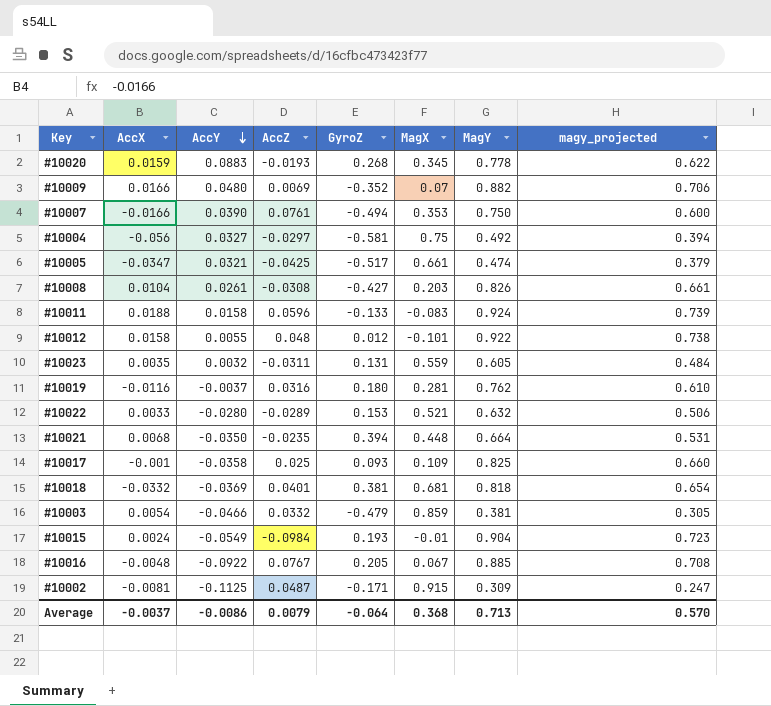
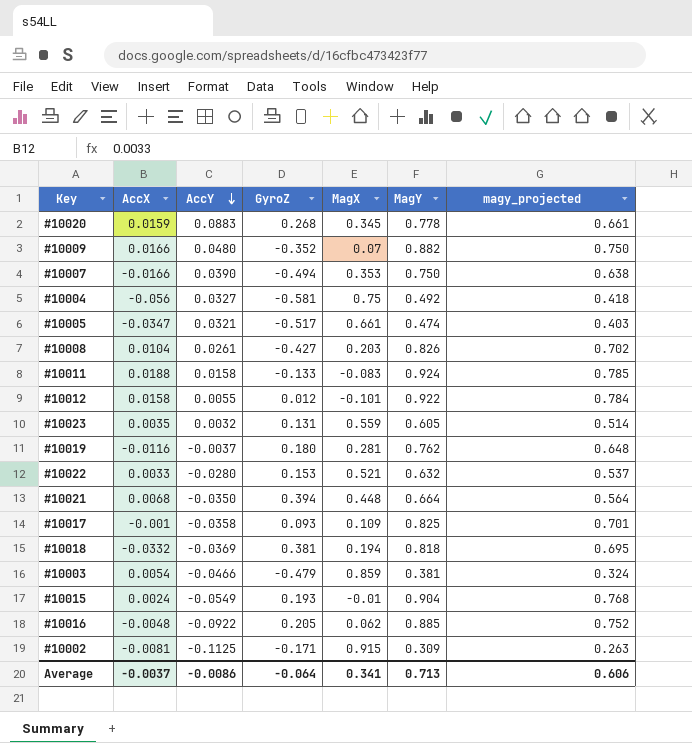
column AccZ | position: 4 -> none
column magy_projected | formula: [MagY] * 0.8 -> [MagY] * 0.85
#10018 | MagX: 0.681 -> 0.194
#10016 | MagX: 0.067 -> 0.062
Average | MagX: 0.368 -> 0.341
Average | magy_projected: 0.570 -> 0.606

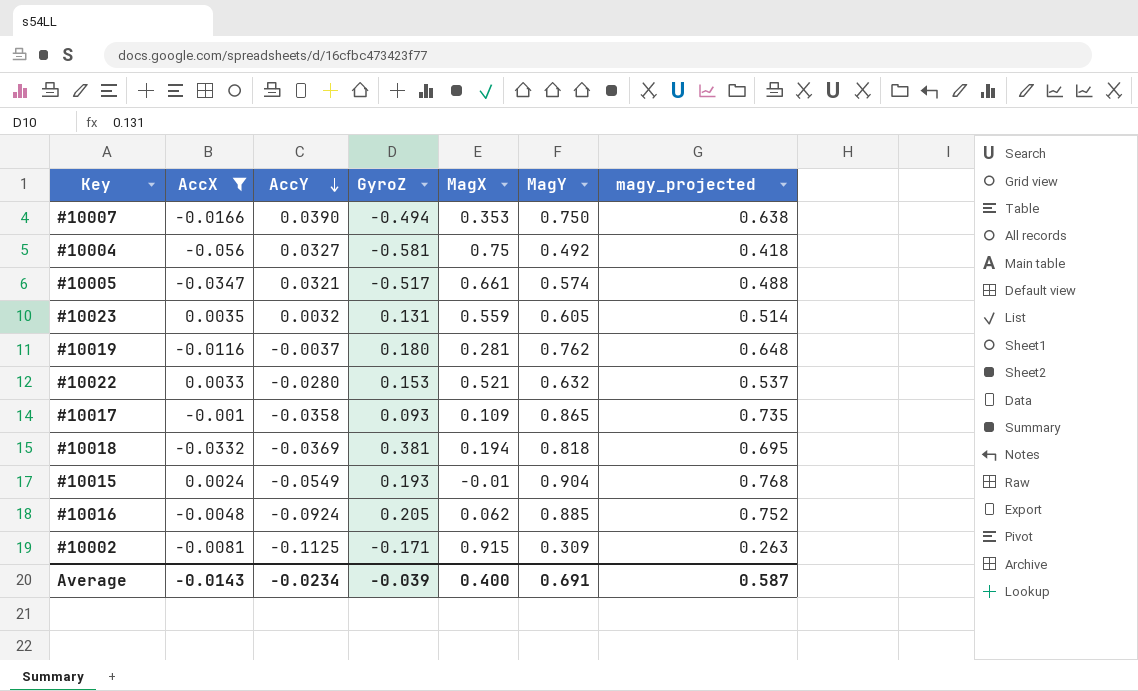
filter: none -> AccX <= 0.0035
#10005 | MagY: 0.474 -> 0.574
#10005 | magy_projected: 0.403 -> 0.488
#10017 | MagY: 0.825 -> 0.865
#10017 | magy_projected: 0.701 -> 0.735
#10016 | AccY: -0.0922 -> -0.0924
Average | AccX: -0.0037 -> -0.0143
Average | AccY: -0.0086 -> -0.0234
Average | GyroZ: -0.064 -> -0.039
Average | MagX: 0.341 -> 0.400
Average | MagY: 0.713 -> 0.691
Average | magy_projected: 0.606 -> 0.587

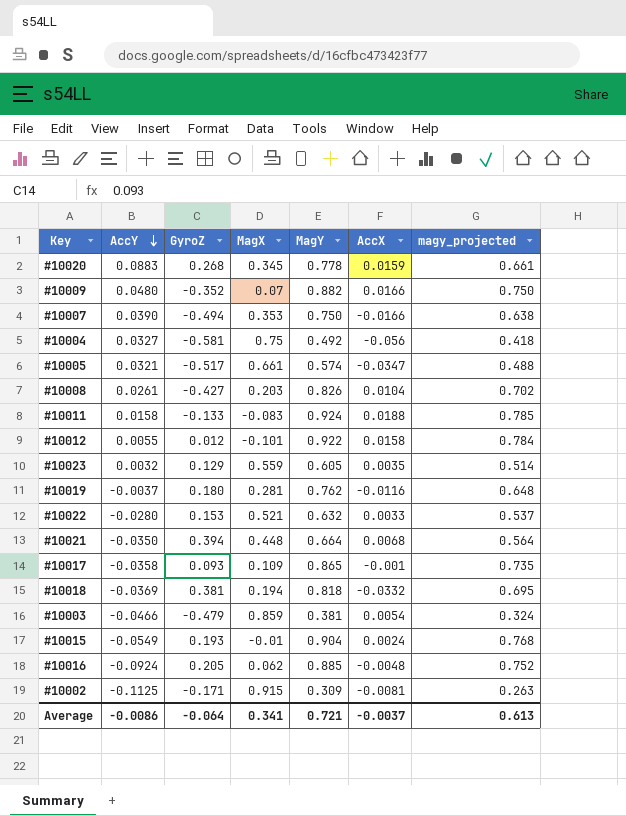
filter: AccX <= 0.0035 -> none
column AccX | position: 2 -> 6
#10023 | GyroZ: 0.131 -> 0.129
Average | AccY: -0.0234 -> -0.0086
Average | GyroZ: -0.039 -> -0.064
Average | MagX: 0.400 -> 0.341
Average | MagY: 0.691 -> 0.721
Average | AccX: -0.0143 -> -0.0037
Average | magy_projected: 0.587 -> 0.613

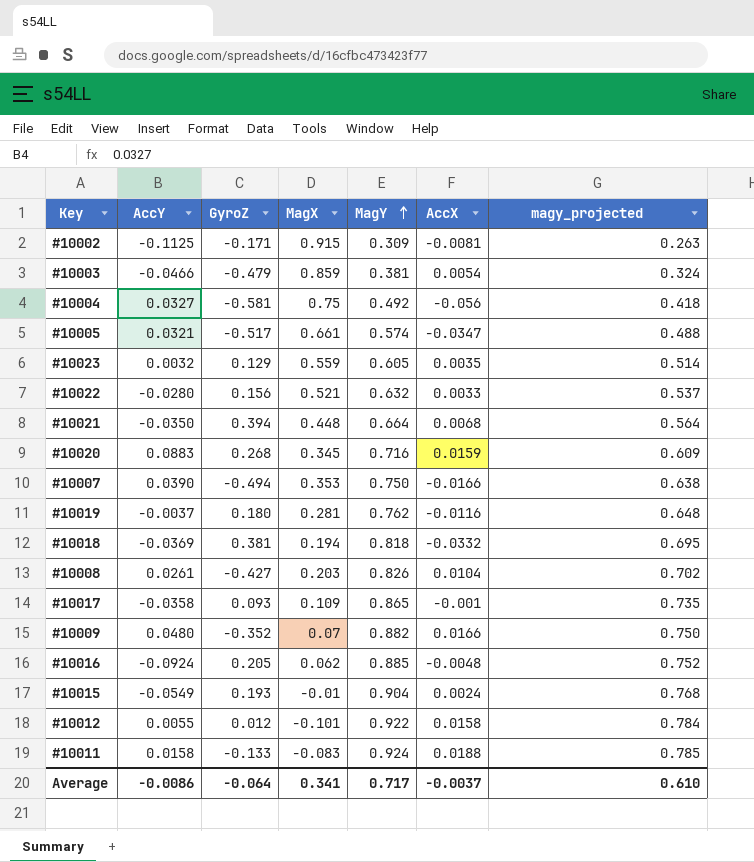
row order: AccY descending -> MagY ascending
#10022 | GyroZ: 0.153 -> 0.156
#10020 | MagY: 0.778 -> 0.716
#10020 | magy_projected: 0.661 -> 0.609
Average | MagY: 0.721 -> 0.717
Average | magy_projected: 0.613 -> 0.610

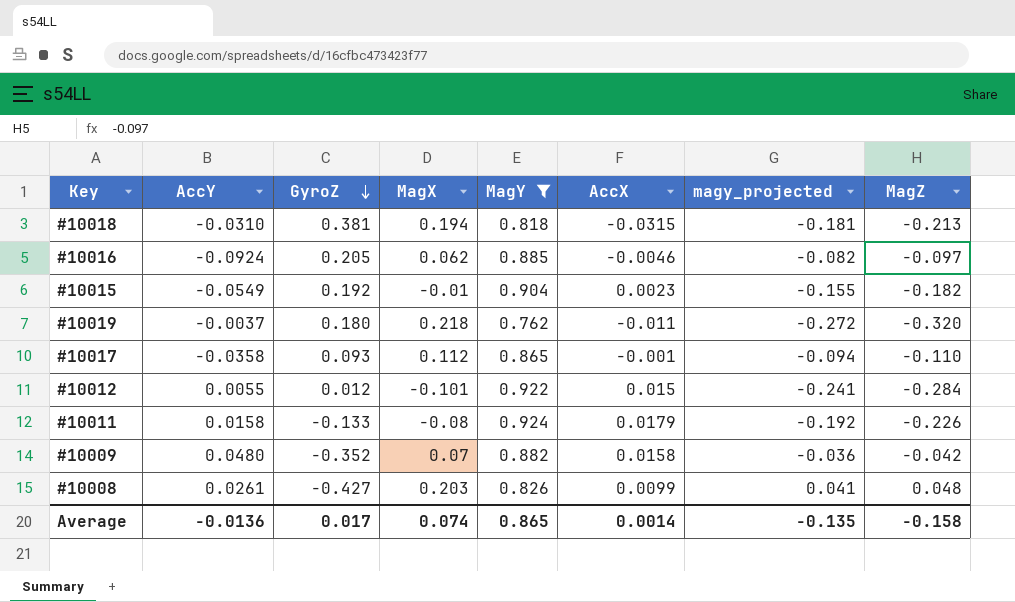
filter: none -> MagY >= 0.762
row order: MagY ascending -> GyroZ descending
column magy_projected | formula: [MagY] * 0.85 -> [MagZ] * 0.85
column MagZ | position: none -> 8
#10018 | AccY: -0.0369 -> -0.0310
#10018 | AccX: -0.0332 -> -0.0315
#10016 | AccX: -0.0048 -> -0.0046
#10015 | GyroZ: 0.193 -> 0.192
#10015 | AccX: 0.0024 -> 0.0023
#10019 | MagX: 0.281 -> 0.218
#10019 | AccX: -0.0116 -> -0.011
#10017 | MagX: 0.109 -> 0.112
#10012 | AccX: 0.0158 -> 0.015
#10011 | MagX: -0.083 -> -0.08
#10011 | AccX: 0.0188 -> 0.0179
#10009 | AccX: 0.0166 -> 0.0158
#10008 | AccX: 0.0104 -> 0.0099
Average | AccY: -0.0086 -> -0.0136
Average | GyroZ: -0.064 -> 0.017
Average | MagX: 0.341 -> 0.074
Average | MagY: 0.717 -> 0.865
Average | AccX: -0.0037 -> 0.0014
Average | magy_projected: 0.610 -> -0.135

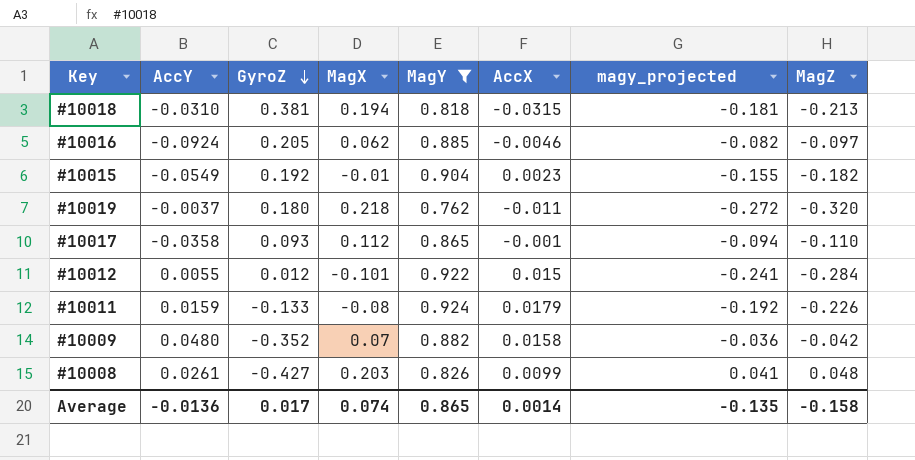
#10011 | AccY: 0.0158 -> 0.0159

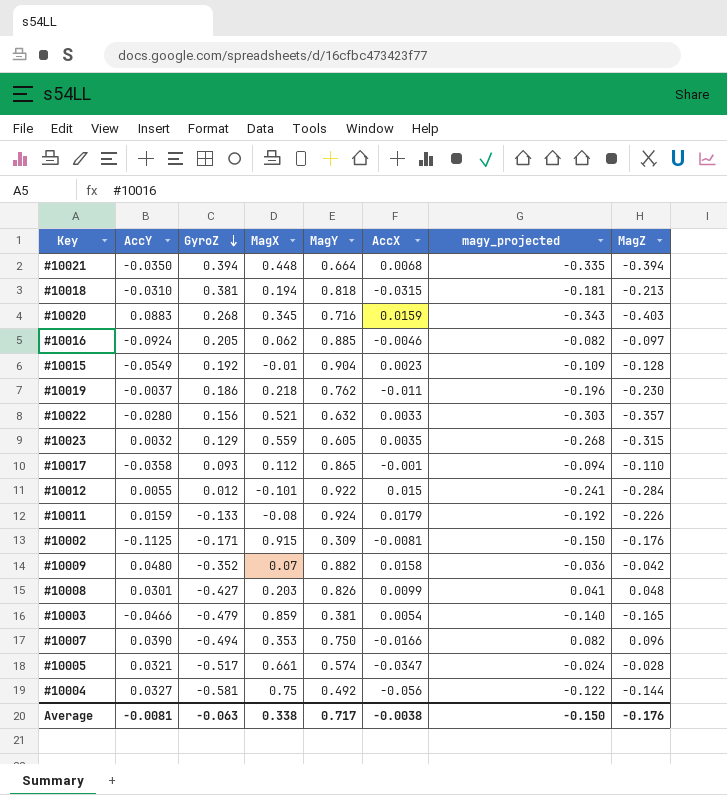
filter: MagY >= 0.762 -> none
#10015 | magy_projected: -0.155 -> -0.109
#10015 | MagZ: -0.182 -> -0.128
#10019 | GyroZ: 0.180 -> 0.186
#10019 | magy_projected: -0.272 -> -0.196
#10019 | MagZ: -0.320 -> -0.230
#10008 | AccY: 0.0261 -> 0.0301
Average | AccY: -0.0136 -> -0.0081
Average | GyroZ: 0.017 -> -0.063
Average | MagX: 0.074 -> 0.338
Average | MagY: 0.865 -> 0.717
Average | AccX: 0.0014 -> -0.0038
Average | magy_projected: -0.135 -> -0.150
Average | MagZ: -0.158 -> -0.176

